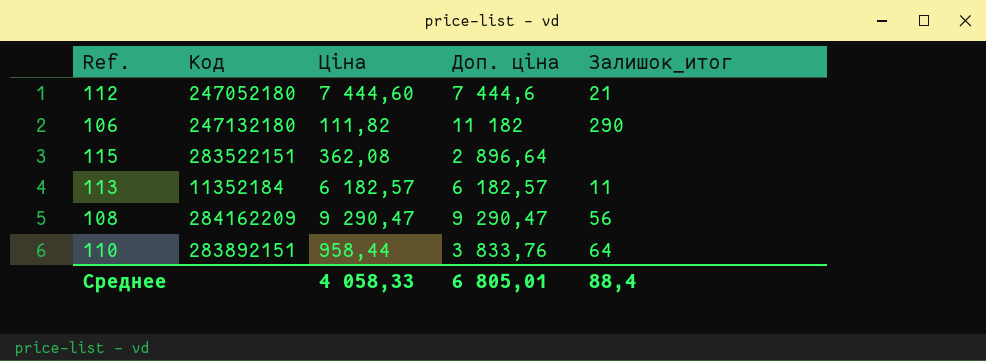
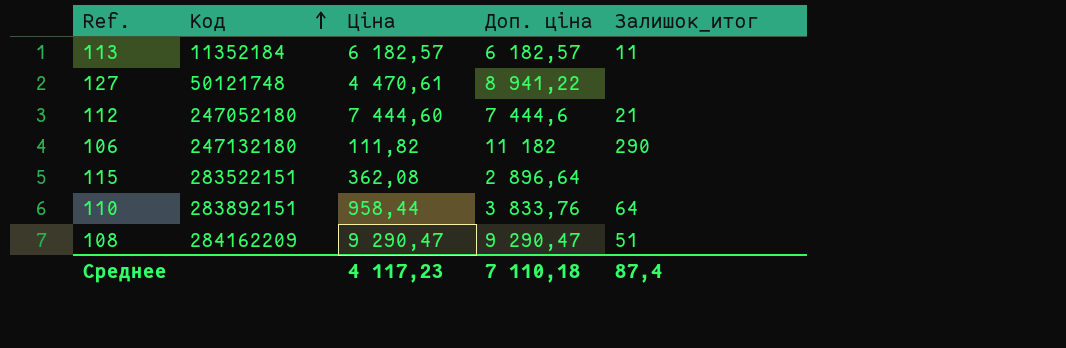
row order: none -> Код ascending
row 127: none -> 50121748 | 4 470,61 | 8 941,22 | none
108 | Залишок_итог: 56 -> 51
Среднее | Ціна: 4 058,33 -> 4 117,23
Среднее | Доп. ціна: 6 805,01 -> 7 110,18
Среднее | Залишок_итог: 88,4 -> 87,4

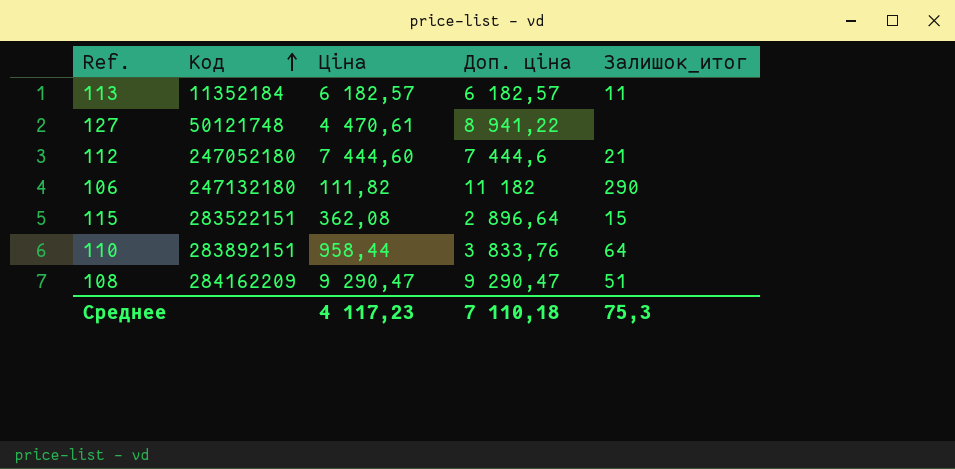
115 | Залишок_итог: none -> 15
Среднее | Залишок_итог: 87,4 -> 75,3

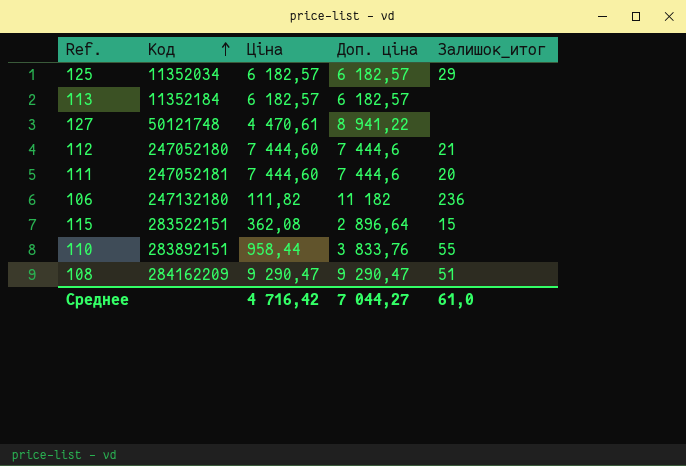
row 125: none -> 11352034 | 6 182,57 | 6 182,57 | 29
113 | Залишок_итог: 11 -> none
row 111: none -> 247052181 | 7 444,60 | 7 444,6 | 20
106 | Залишок_итог: 290 -> 236
110 | Залишок_итог: 64 -> 55
Среднее | Ціна: 4 117,23 -> 4 716,42
Среднее | Доп. ціна: 7 110,18 -> 7 044,27
Среднее | Залишок_итог: 75,3 -> 61,0

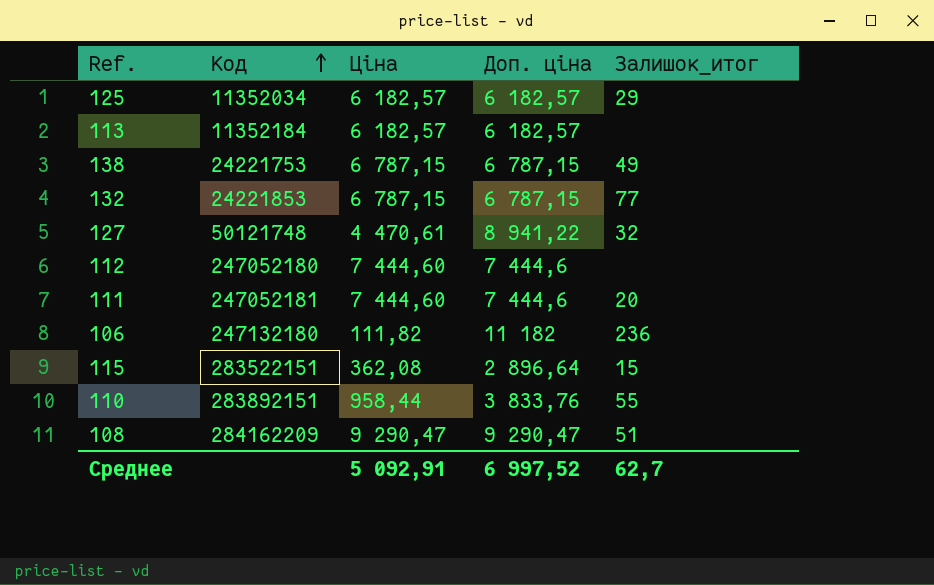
row 138: none -> 24221753 | 6 787,15 | 6 787,15 | 49
row 132: none -> 24221853 | 6 787,15 | 6 787,15 | 77
127 | Залишок_итог: none -> 32
112 | Залишок_итог: 21 -> none
Среднее | Ціна: 4 716,42 -> 5 092,91
Среднее | Доп. ціна: 7 044,27 -> 6 997,52
Среднее | Залишок_итог: 61,0 -> 62,7

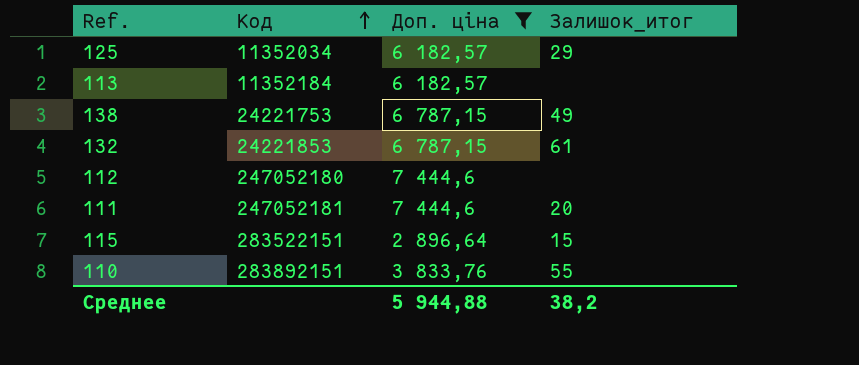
filter: none -> Доп. ціна <= 7 444,6
column Ціна | position: 3 -> none
132 | Залишок_итог: 77 -> 61
Среднее | Доп. ціна: 6 997,52 -> 5 944,88
Среднее | Залишок_итог: 62,7 -> 38,2

